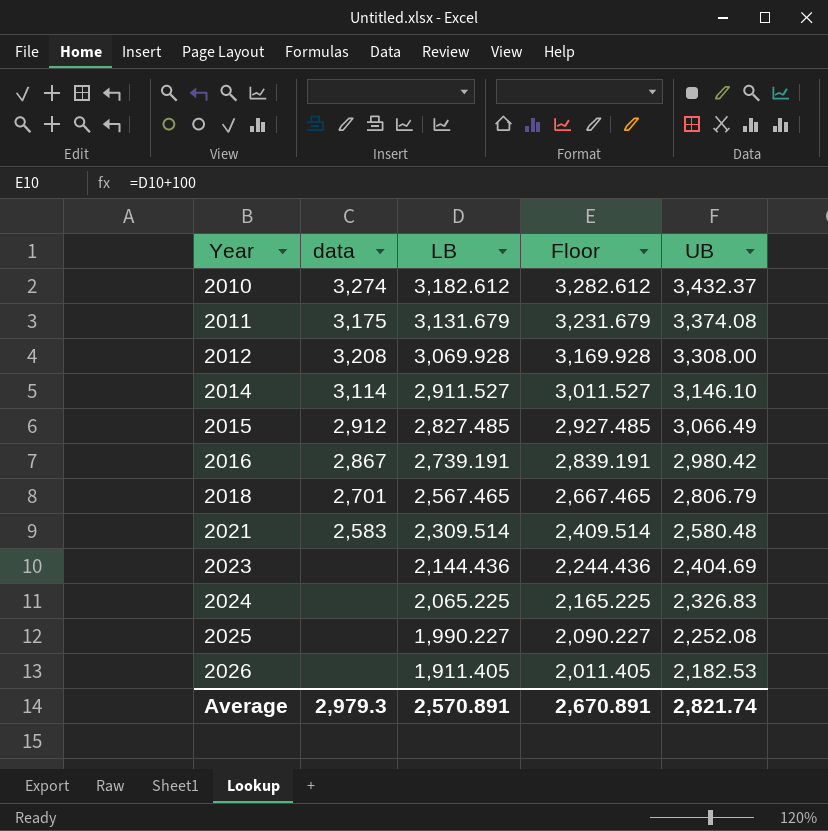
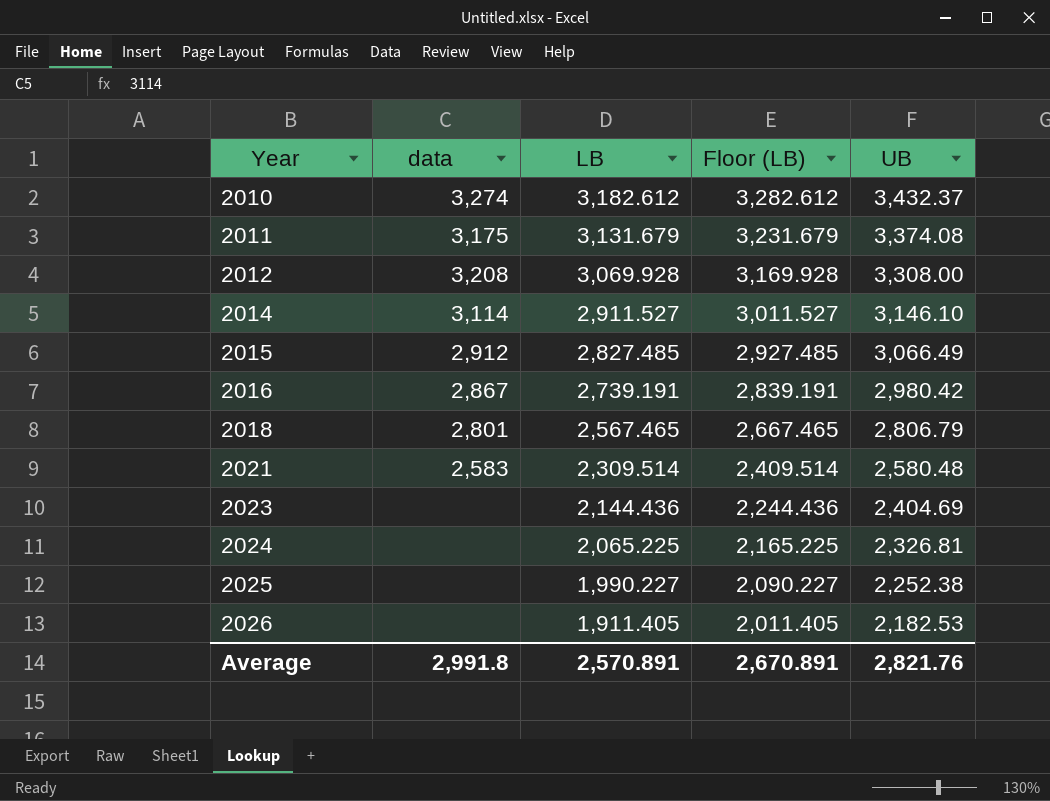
column name: Floor -> Floor (LB)
2018 | data: 2,701 -> 2,801
2024 | UB: 2,326.83 -> 2,326.81
2025 | UB: 2,252.08 -> 2,252.38
Average | data: 2,979.3 -> 2,991.8
Average | UB: 2,821.74 -> 2,821.76

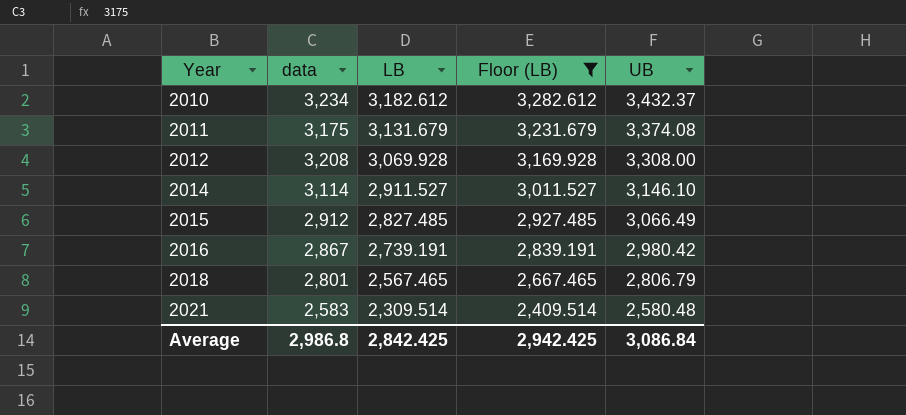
filter: none -> Floor (LB) >= 2,409.514
2010 | data: 3,274 -> 3,234
Average | data: 2,991.8 -> 2,986.8
Average | LB: 2,570.891 -> 2,842.425
Average | Floor (LB): 2,670.891 -> 2,942.425
Average | UB: 2,821.76 -> 3,086.84

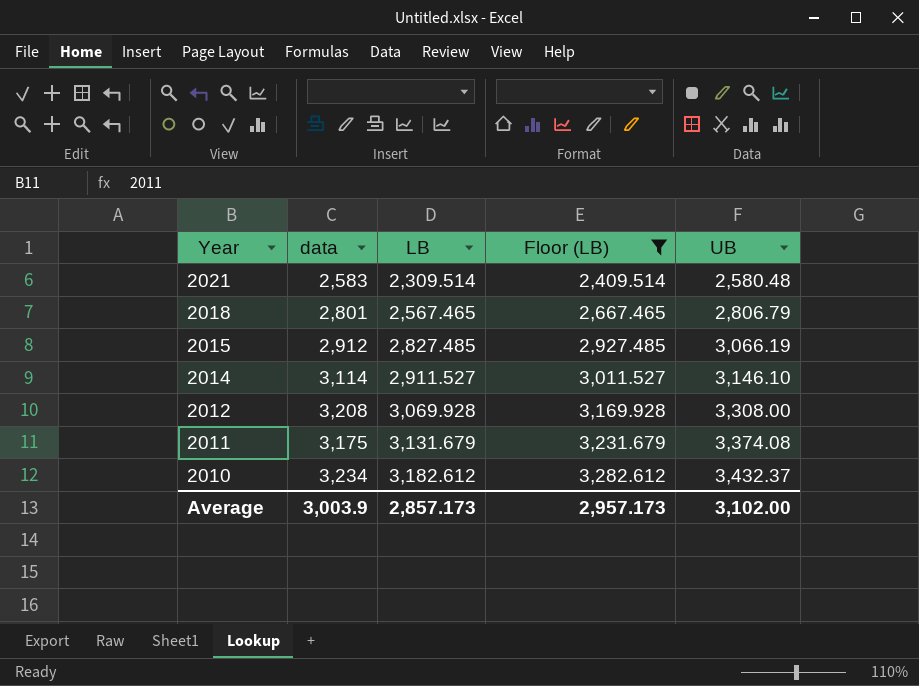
row order: Year ascending -> Year descending
row 2016: 2,867 | 2,739.191 | 2,839.191 | 2,980.42 -> none
2015 | UB: 3,066.49 -> 3,066.19
Average | data: 2,986.8 -> 3,003.9
Average | LB: 2,842.425 -> 2,857.173
Average | Floor (LB): 2,942.425 -> 2,957.173
Average | UB: 3,086.84 -> 3,102.00

